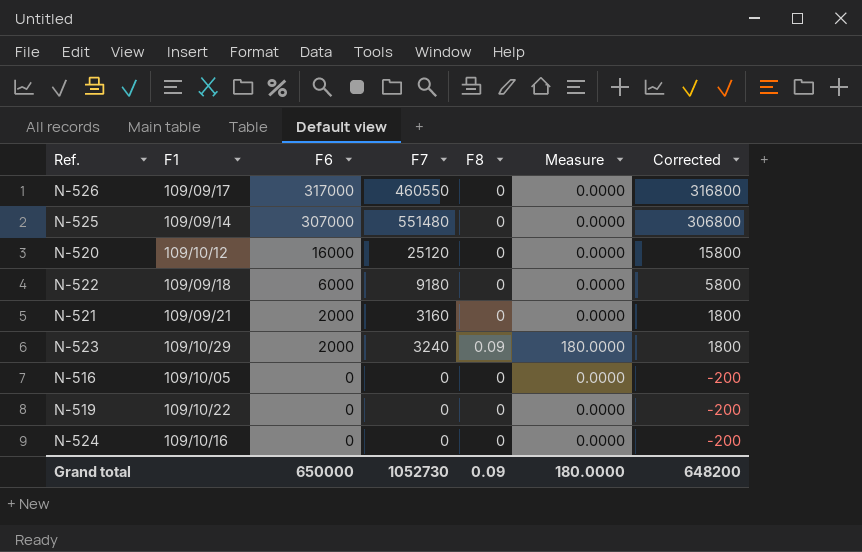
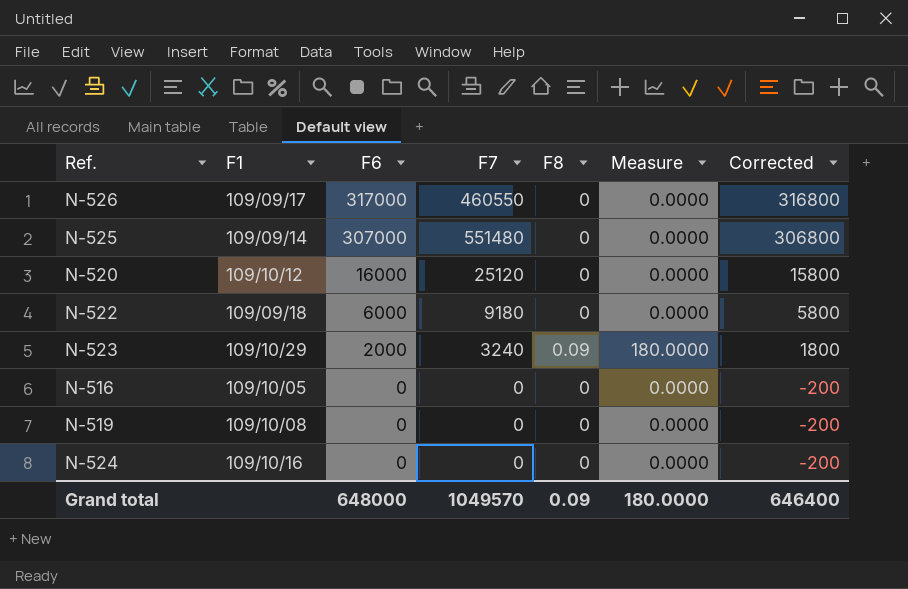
row N-521: 109/09/21 | 2000 | 3160 | 0 | 0.0000 | 1800 -> none
N-519 | F1: 109/10/22 -> 109/10/08
Grand total | F6: 650000 -> 648000
Grand total | F7: 1052730 -> 1049570
Grand total | Corrected: 648200 -> 646400

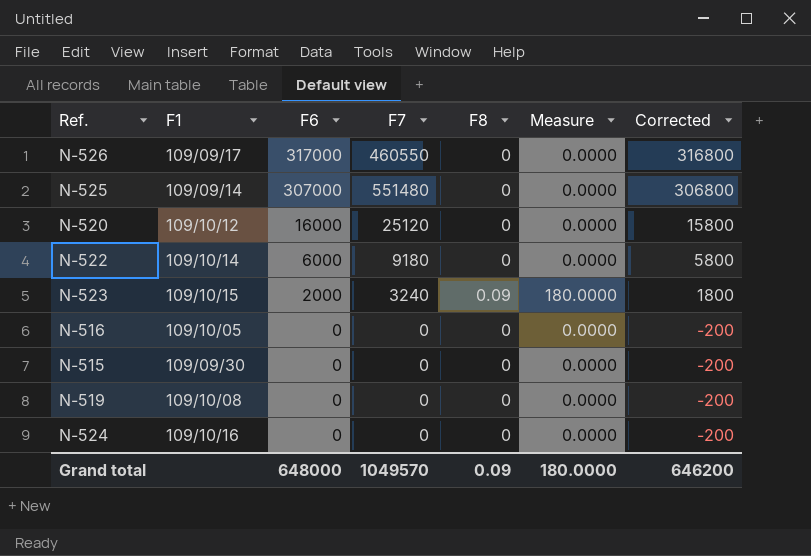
N-522 | F1: 109/09/18 -> 109/10/14
N-523 | F1: 109/10/29 -> 109/10/15
row N-515: none -> 109/09/30 | 0 | 0 | 0 | 0.0000 | -200
Grand total | Corrected: 646400 -> 646200

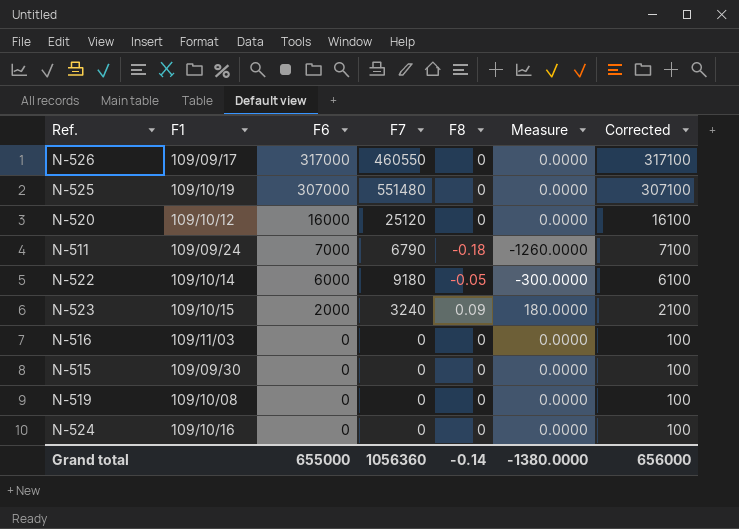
column Corrected | formula: [F6] - 200 -> [F6] + 100
N-525 | F1: 109/09/14 -> 109/10/19
row N-511: none -> 109/09/24 | 7000 | 6790 | -0.18 | -1260.0000 | 7100
N-522 | F8: 0 -> -0.05
N-522 | Measure: 0.0000 -> -300.0000
N-516 | F1: 109/10/05 -> 109/11/03
Grand total | F6: 648000 -> 655000
Grand total | F7: 1049570 -> 1056360
Grand total | F8: 0.09 -> -0.14
Grand total | Measure: 180.0000 -> -1380.0000
Grand total | Corrected: 646200 -> 656000

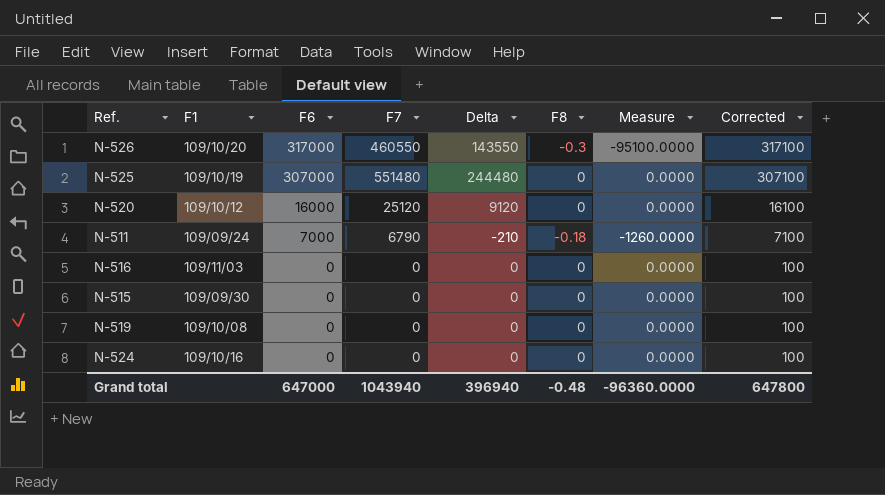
column Delta | formula: none -> [F7] - [F6]
row N-522: 109/10/14 | 6000 | 9180 | -0.05 | -300.0000 | 6100 -> none
row N-523: 109/10/15 | 2000 | 3240 | 0.09 | 180.0000 | 2100 -> none
N-526 | F1: 109/09/17 -> 109/10/20
N-526 | F8: 0 -> -0.3
N-526 | Measure: 0.0000 -> -95100.0000
Grand total | F6: 655000 -> 647000
Grand total | F7: 1056360 -> 1043940
Grand total | F8: -0.14 -> -0.48
Grand total | Measure: -1380.0000 -> -96360.0000
Grand total | Corrected: 656000 -> 647800

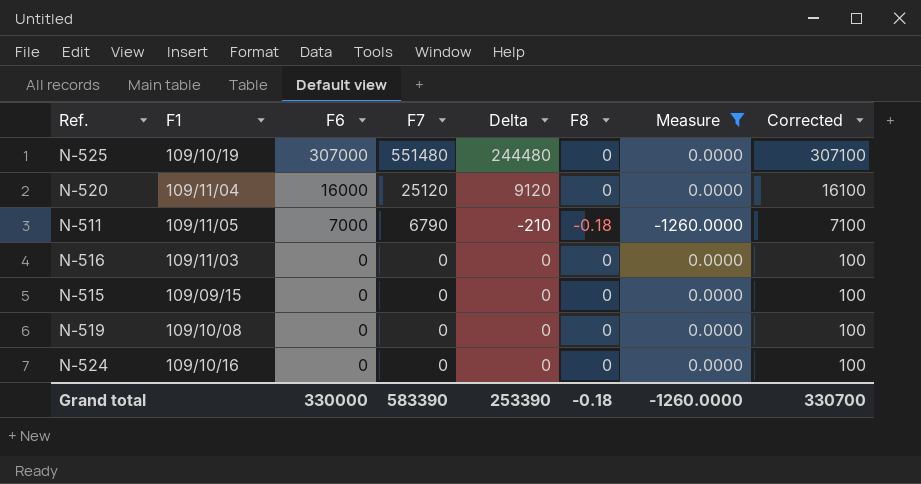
filter: none -> Measure != -95100.0000
N-520 | F1: 109/10/12 -> 109/11/04
N-511 | F1: 109/09/24 -> 109/11/05
N-515 | F1: 109/09/30 -> 109/09/15
Grand total | F6: 647000 -> 330000
Grand total | F7: 1043940 -> 583390
Grand total | Delta: 396940 -> 253390
Grand total | F8: -0.48 -> -0.18
Grand total | Measure: -96360.0000 -> -1260.0000
Grand total | Corrected: 647800 -> 330700

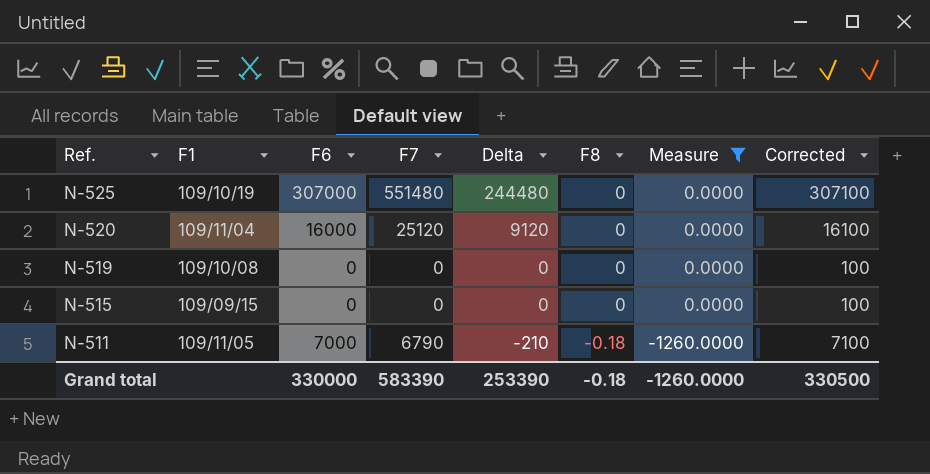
row order: F6 descending -> Ref. descending
row N-516: 109/11/03 | 0 | 0 | 0 | 0 | 0.0000 | 100 -> none
row N-524: 109/10/16 | 0 | 0 | 0 | 0 | 0.0000 | 100 -> none
Grand total | Corrected: 330700 -> 330500

